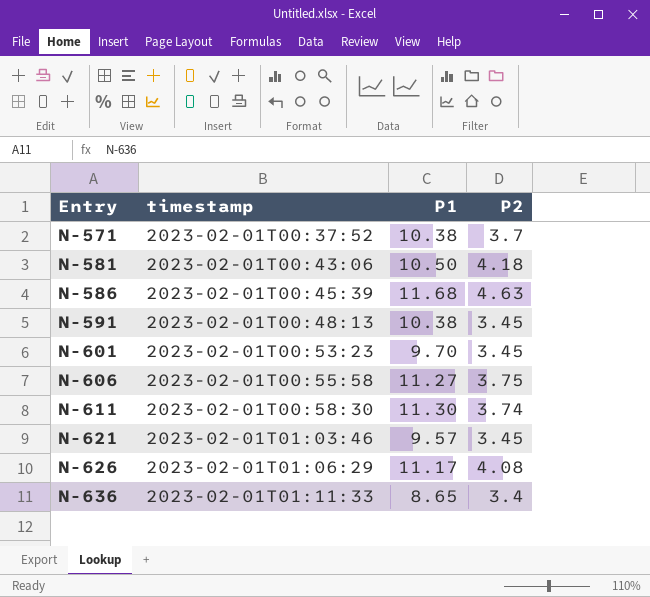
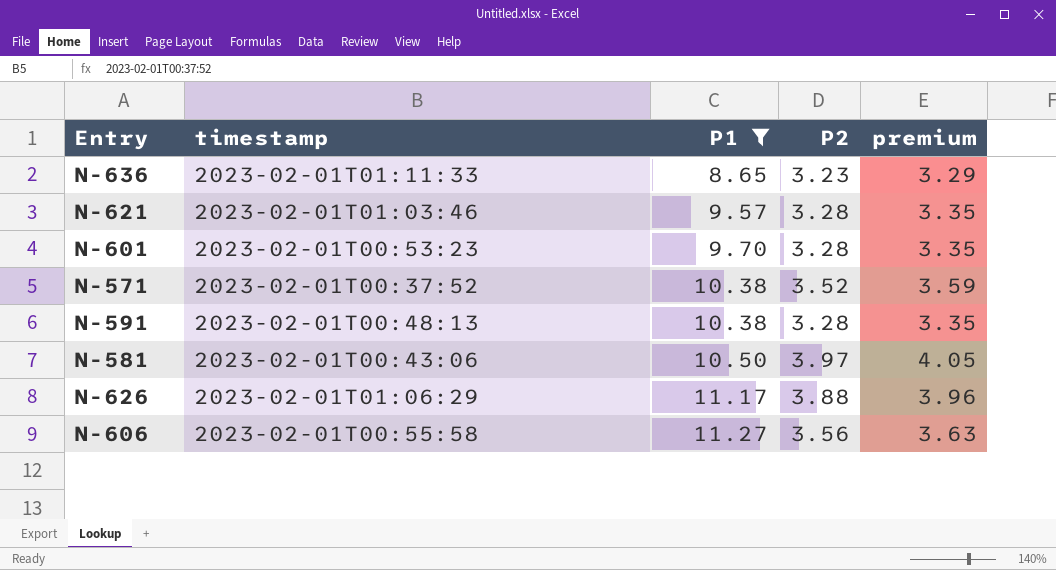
filter: none -> P1 <= 11.27
row order: Entry ascending -> P1 ascending
column premium | formula: none -> [P2] * 1.02
N-636 | P2: 3.4 -> 3.23
N-621 | P2: 3.45 -> 3.28
N-601 | P2: 3.45 -> 3.28
N-571 | P2: 3.7 -> 3.52
N-591 | P2: 3.45 -> 3.28
N-581 | P2: 4.18 -> 3.97
N-626 | P2: 4.08 -> 3.88
N-606 | P2: 3.75 -> 3.56

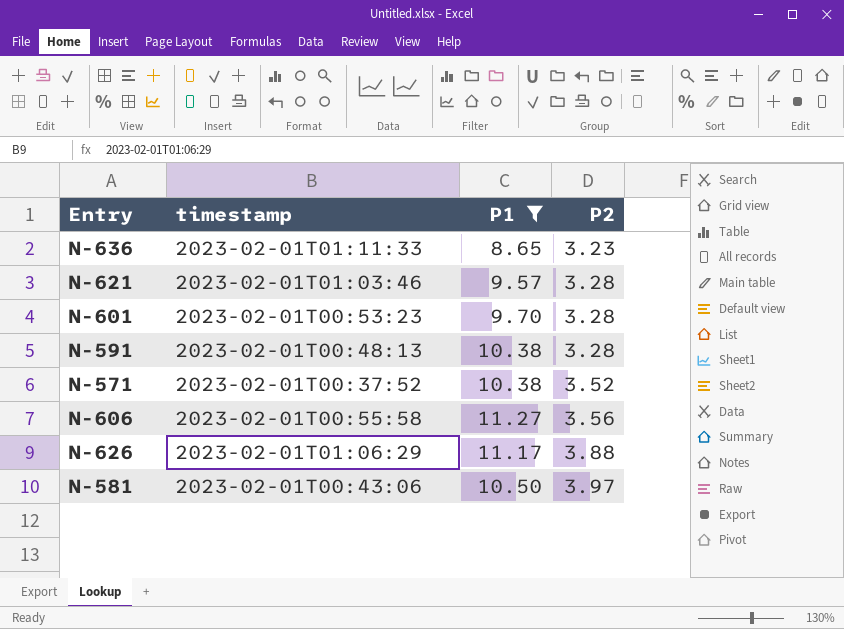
row order: P1 ascending -> P2 ascending
column premium | formula: [P2] * 1.02 -> none

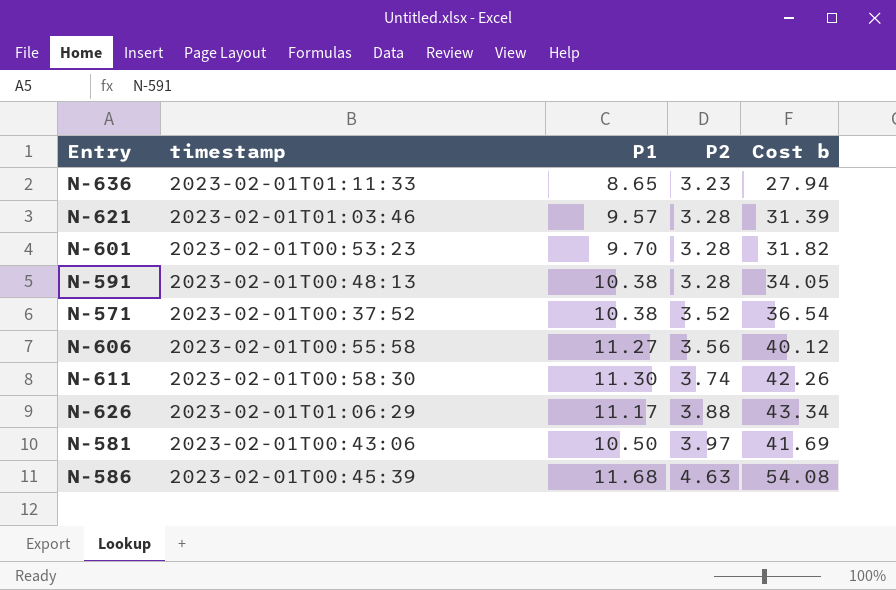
filter: P1 <= 11.27 -> none
column Cost b | formula: none -> [P1] * [P2]

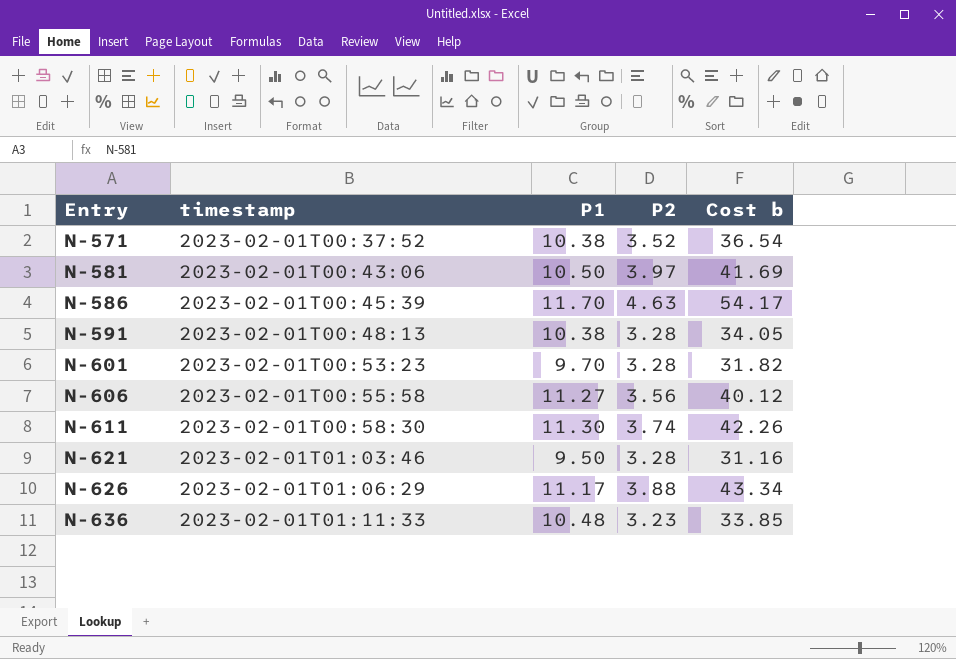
row order: P2 ascending -> Entry ascending
N-586 | P1: 11.68 -> 11.70
N-586 | Cost b: 54.08 -> 54.17
N-621 | P1: 9.57 -> 9.50
N-621 | Cost b: 31.39 -> 31.16
N-636 | P1: 8.65 -> 10.48
N-636 | Cost b: 27.94 -> 33.85

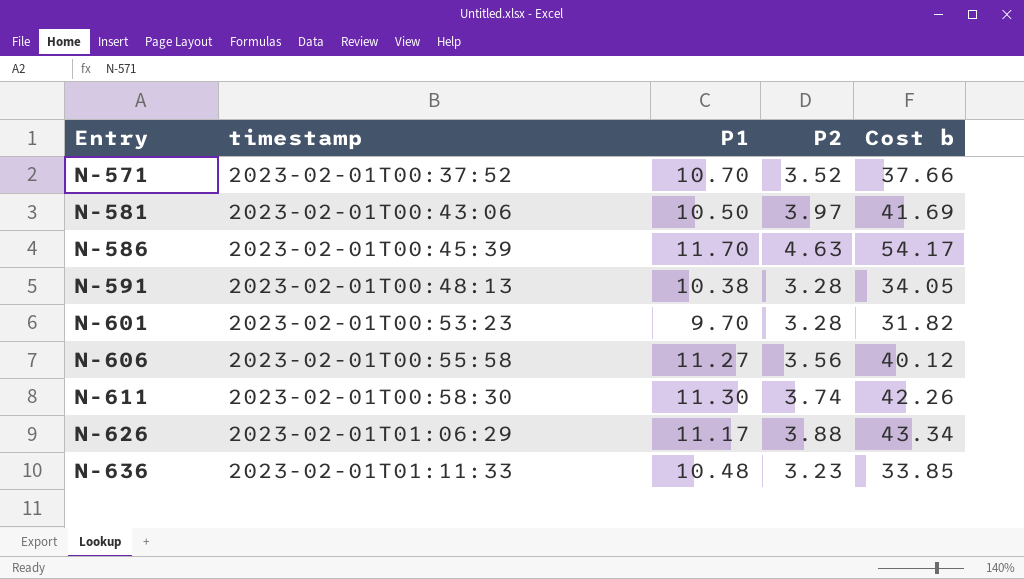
row N-621: 2023-02-01T01:03:46 | 9.50 | 3.28 | 31.16 -> none
N-571 | P1: 10.38 -> 10.70
N-571 | Cost b: 36.54 -> 37.66

